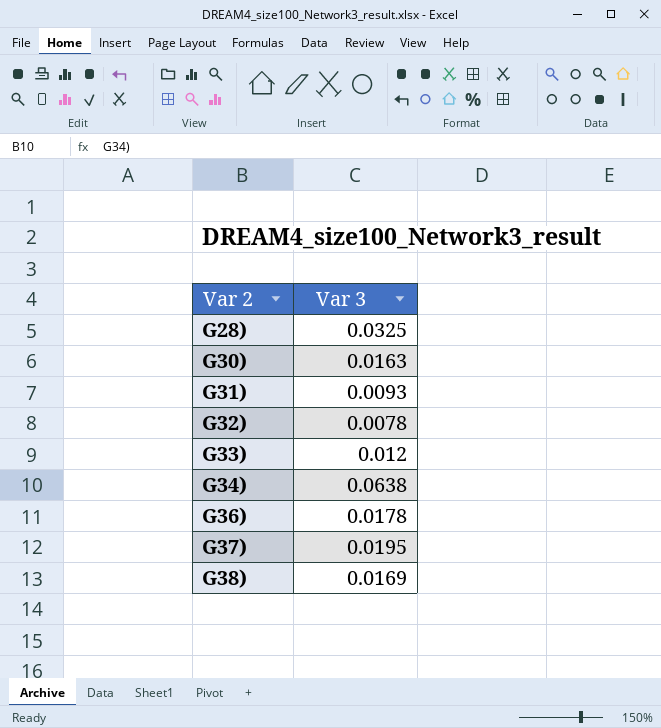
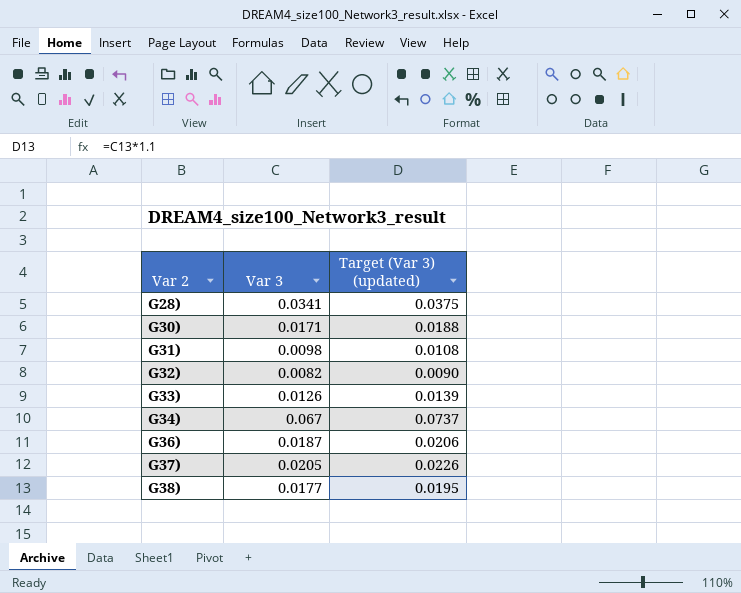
column Target (Var 3) (updated) | formula: none -> [Var 3] * 1.1
G28) | Var 3: 0.0325 -> 0.0341
G30) | Var 3: 0.0163 -> 0.0171
G31) | Var 3: 0.0093 -> 0.0098
G32) | Var 3: 0.0078 -> 0.0082
G33) | Var 3: 0.012 -> 0.0126
G34) | Var 3: 0.0638 -> 0.067
G36) | Var 3: 0.0178 -> 0.0187
G37) | Var 3: 0.0195 -> 0.0205
G38) | Var 3: 0.0169 -> 0.0177

